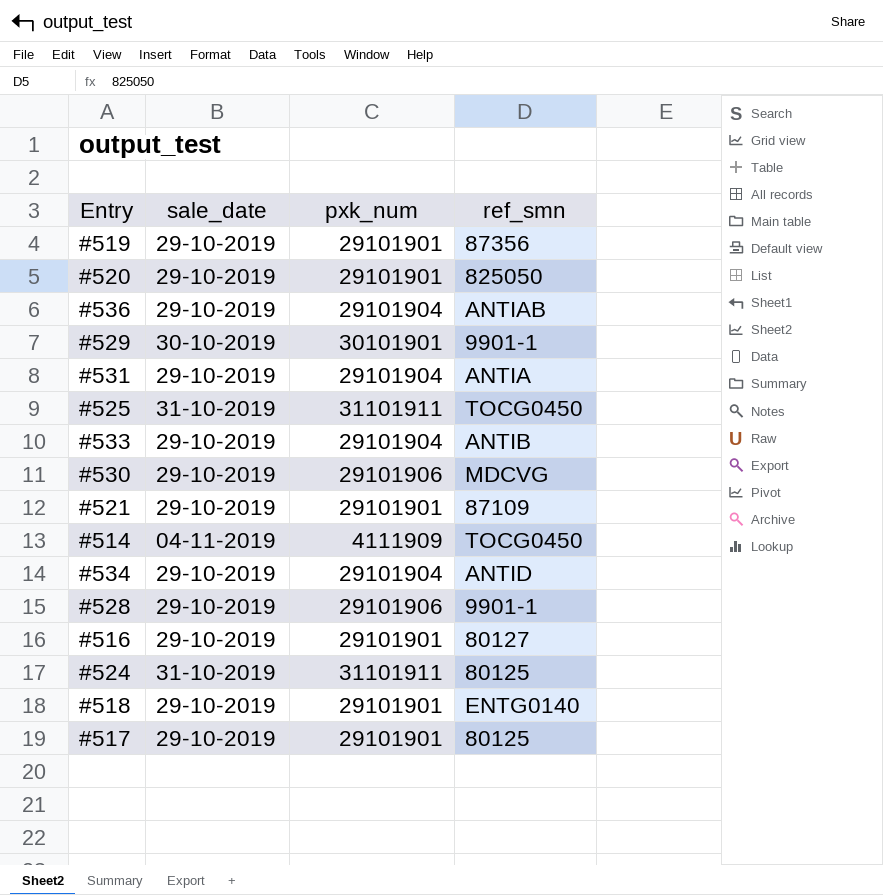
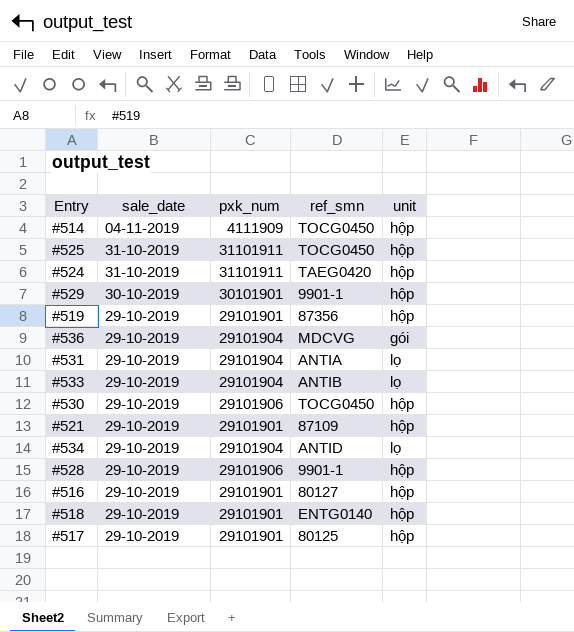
row order: none -> sale_date descending
column unit | position: none -> 5
row #520: 29-10-2019 | 29101901 | 825050 -> none
#524 | ref_smn: 80125 -> TAEG0420
#536 | ref_smn: ANTIAB -> MDCVG
#530 | ref_smn: MDCVG -> TOCG0450

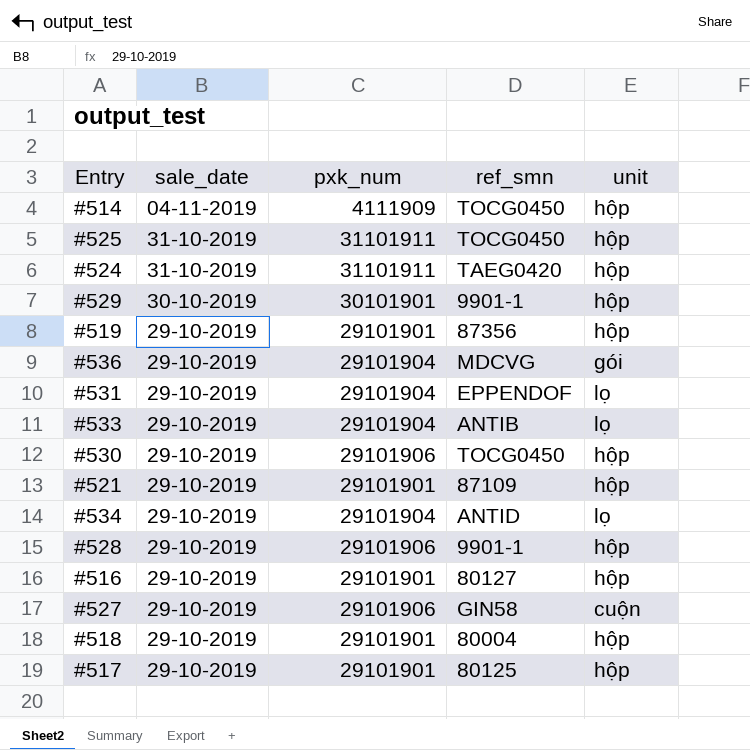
#531 | ref_smn: ANTIA -> EPPENDOF
row #527: none -> 29-10-2019 | 29101906 | GIN58 | cuộn
#518 | ref_smn: ENTG0140 -> 80004

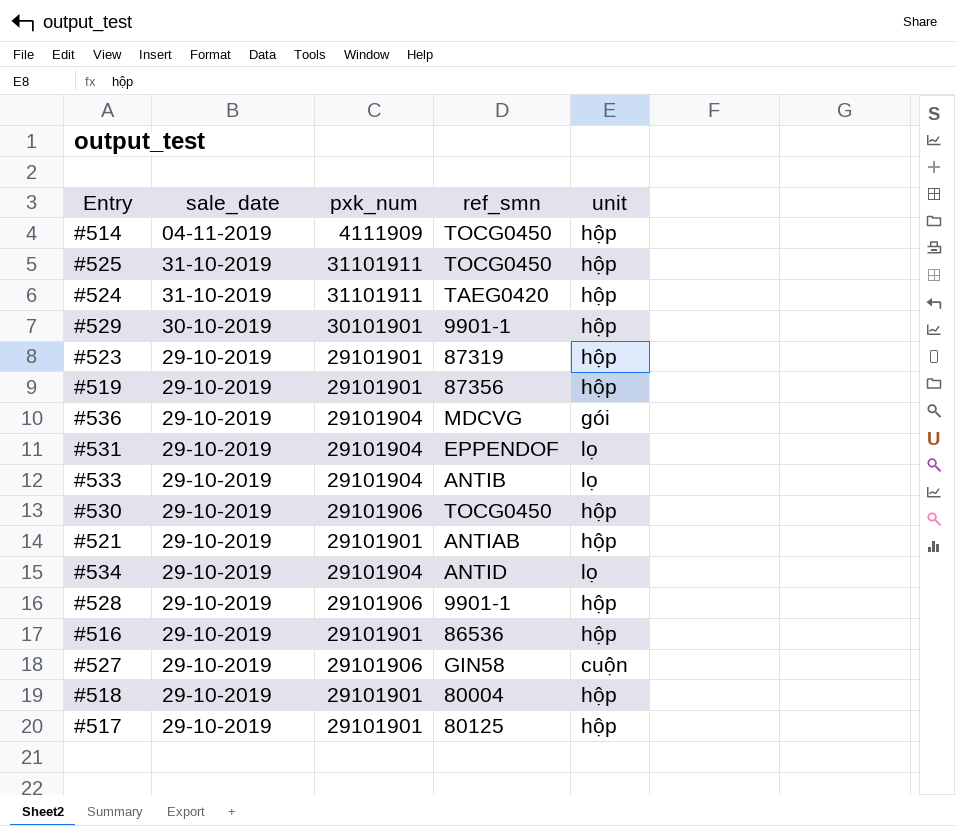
row #523: none -> 29-10-2019 | 29101901 | 87319 | hộp
#521 | ref_smn: 87109 -> ANTIAB
#516 | ref_smn: 80127 -> 86536

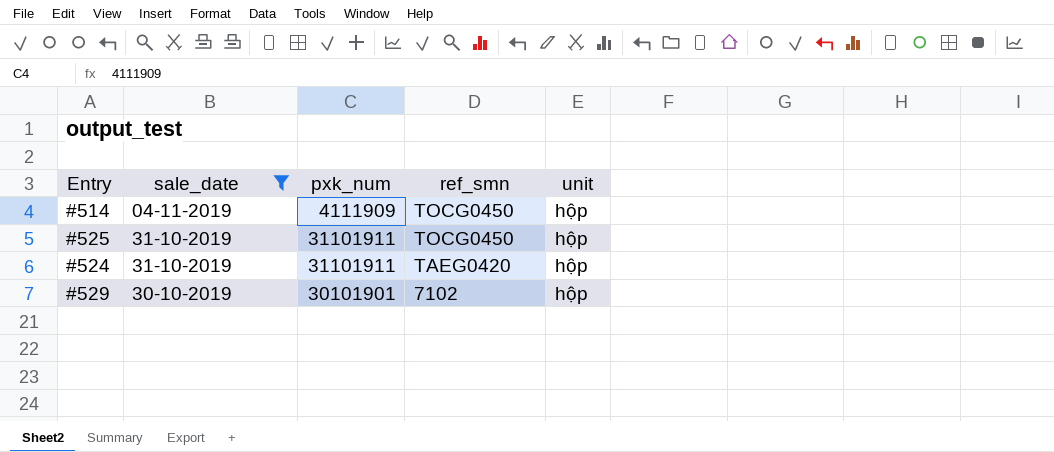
filter: none -> sale_date != 29-10-2019
#529 | ref_smn: 9901-1 -> 7102

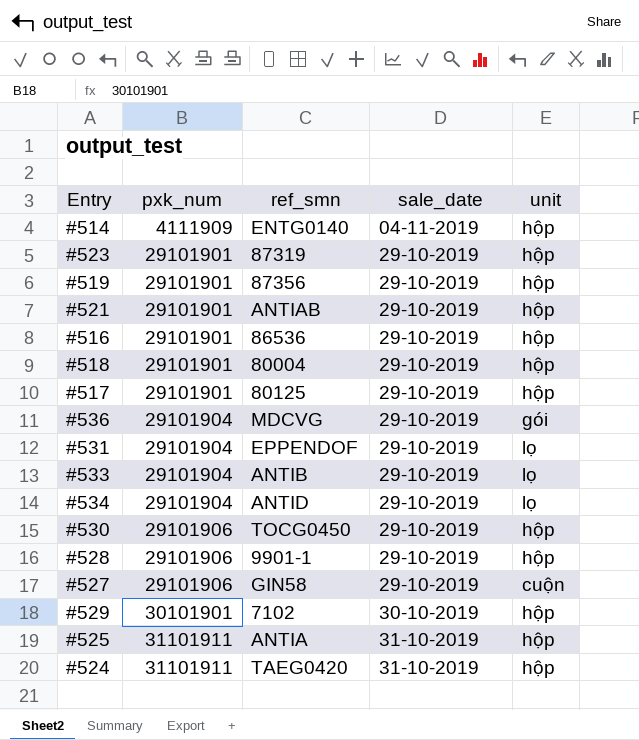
filter: sale_date != 29-10-2019 -> none
row order: sale_date descending -> pxk_num ascending
column sale_date | position: 2 -> 4
#514 | ref_smn: TOCG0450 -> ENTG0140
#525 | ref_smn: TOCG0450 -> ANTIA

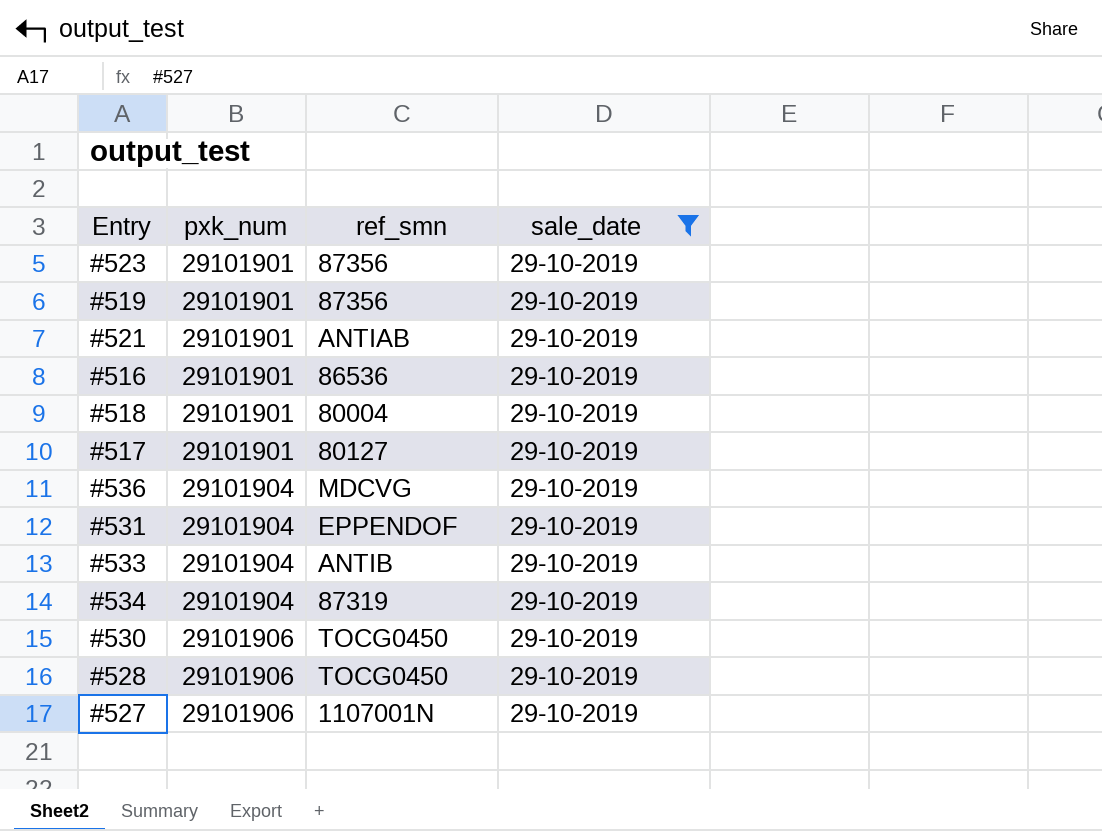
filter: none -> sale_date = 29-10-2019
column unit | position: 5 -> none
#523 | ref_smn: 87319 -> 87356
#517 | ref_smn: 80125 -> 80127
#534 | ref_smn: ANTID -> 87319
#528 | ref_smn: 9901-1 -> TOCG0450
#527 | ref_smn: GIN58 -> 1107001N

